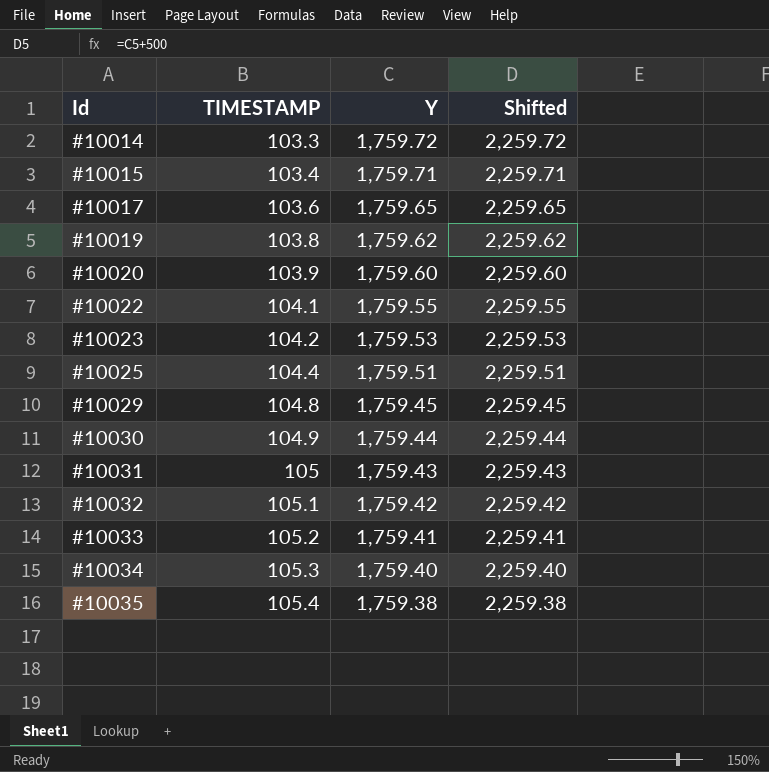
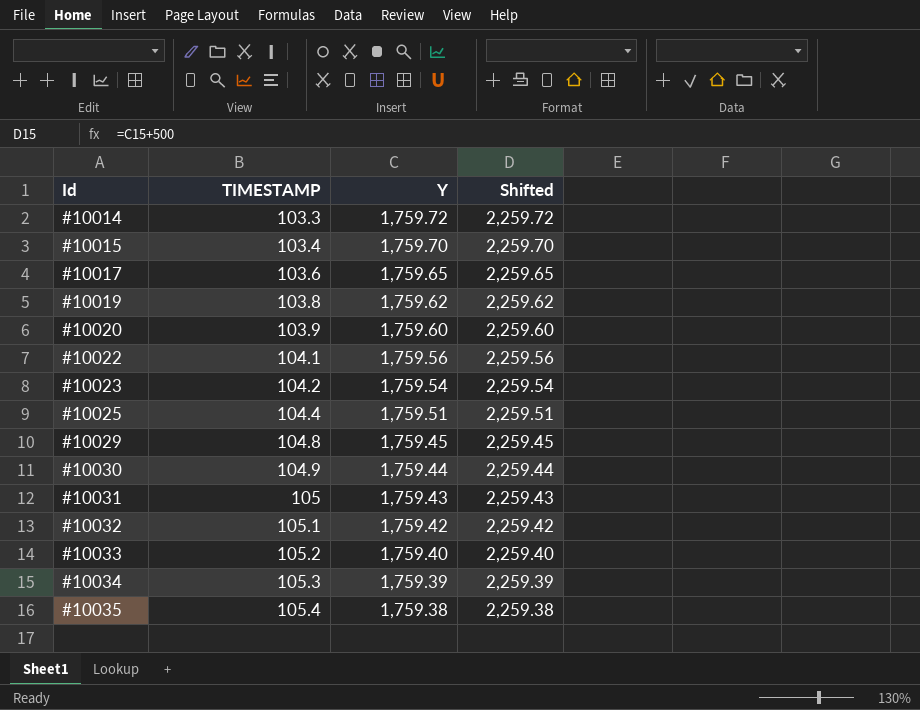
#10015 | Y: 1,759.71 -> 1,759.70
#10015 | Shifted: 2,259.71 -> 2,259.70
#10022 | Y: 1,759.55 -> 1,759.56
#10022 | Shifted: 2,259.55 -> 2,259.56
#10023 | Y: 1,759.53 -> 1,759.54
#10023 | Shifted: 2,259.53 -> 2,259.54
#10033 | Y: 1,759.41 -> 1,759.40
#10033 | Shifted: 2,259.41 -> 2,259.40
#10034 | Y: 1,759.40 -> 1,759.39
#10034 | Shifted: 2,259.40 -> 2,259.39

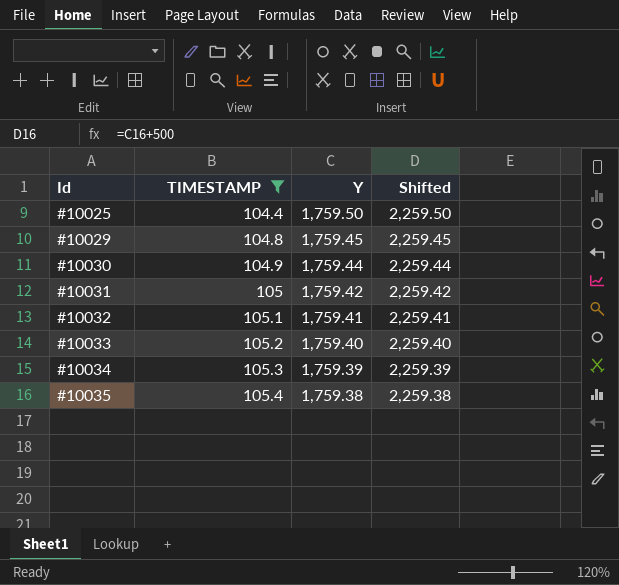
filter: none -> TIMESTAMP >= 104.4
#10025 | Y: 1,759.51 -> 1,759.50
#10025 | Shifted: 2,259.51 -> 2,259.50
#10031 | Y: 1,759.43 -> 1,759.42
#10031 | Shifted: 2,259.43 -> 2,259.42
#10032 | Y: 1,759.42 -> 1,759.41
#10032 | Shifted: 2,259.42 -> 2,259.41

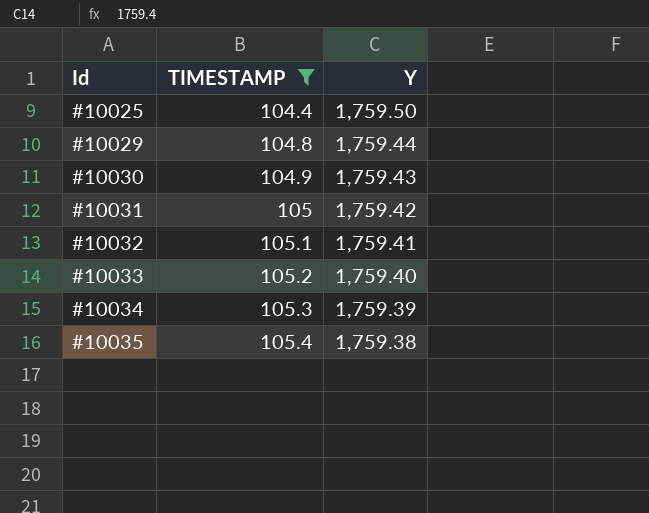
column Shifted | formula: [Y] + 500 -> none
#10029 | Y: 1,759.45 -> 1,759.44
#10030 | Y: 1,759.44 -> 1,759.43

